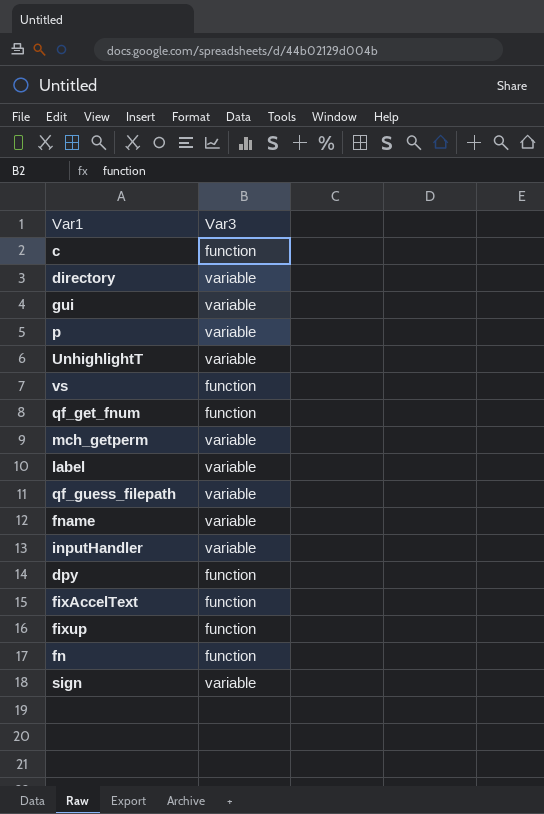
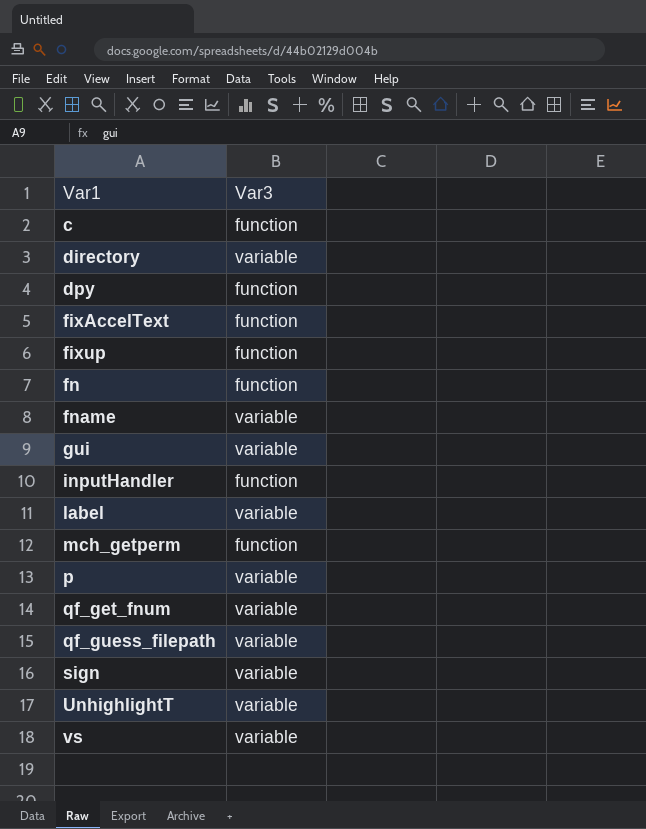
row order: none -> Var1 ascending
inputHandler | Var3: variable -> function
mch_getperm | Var3: variable -> function
qf_get_fnum | Var3: function -> variable
vs | Var3: function -> variable

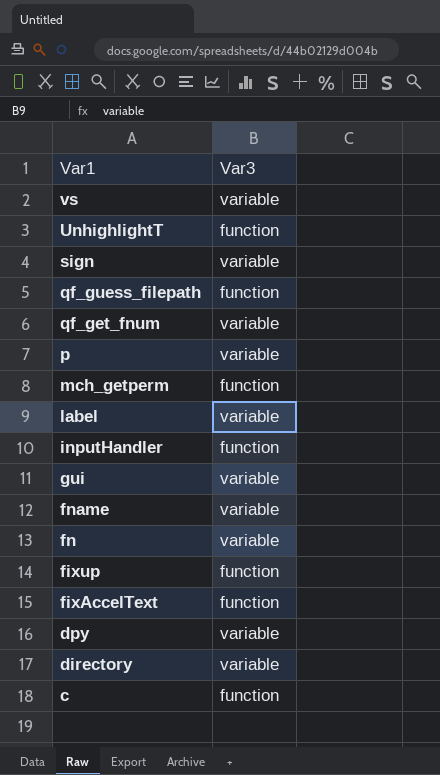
row order: Var1 ascending -> Var1 descending
UnhighlightT | Var3: variable -> function
qf_guess_filepath | Var3: variable -> function
fn | Var3: function -> variable
dpy | Var3: function -> variable

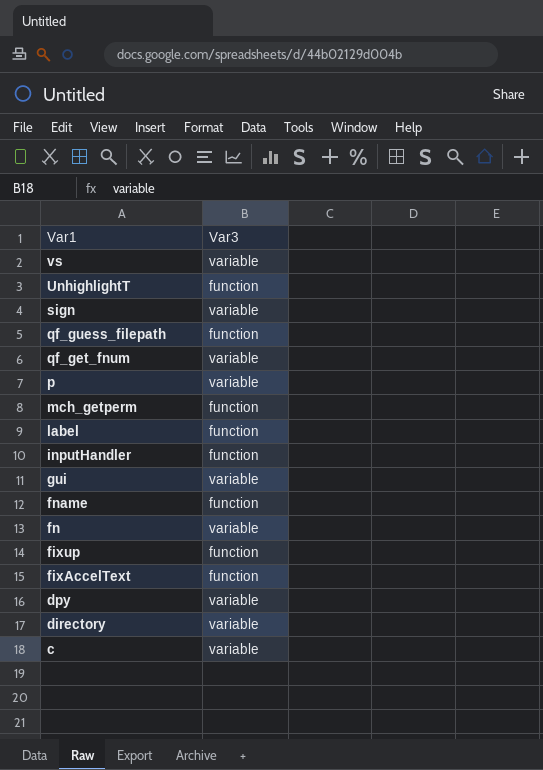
label | Var3: variable -> function
fname | Var3: variable -> function
c | Var3: function -> variable

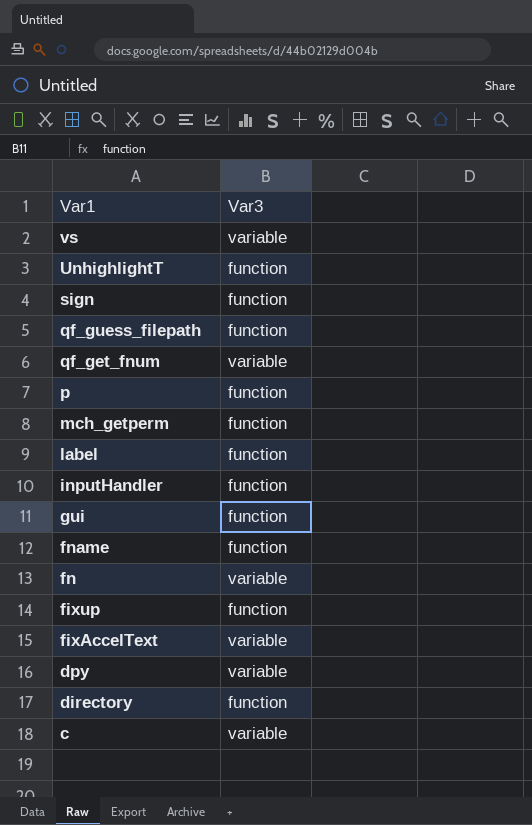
sign | Var3: variable -> function
p | Var3: variable -> function
gui | Var3: variable -> function
fixAccelText | Var3: function -> variable
directory | Var3: variable -> function

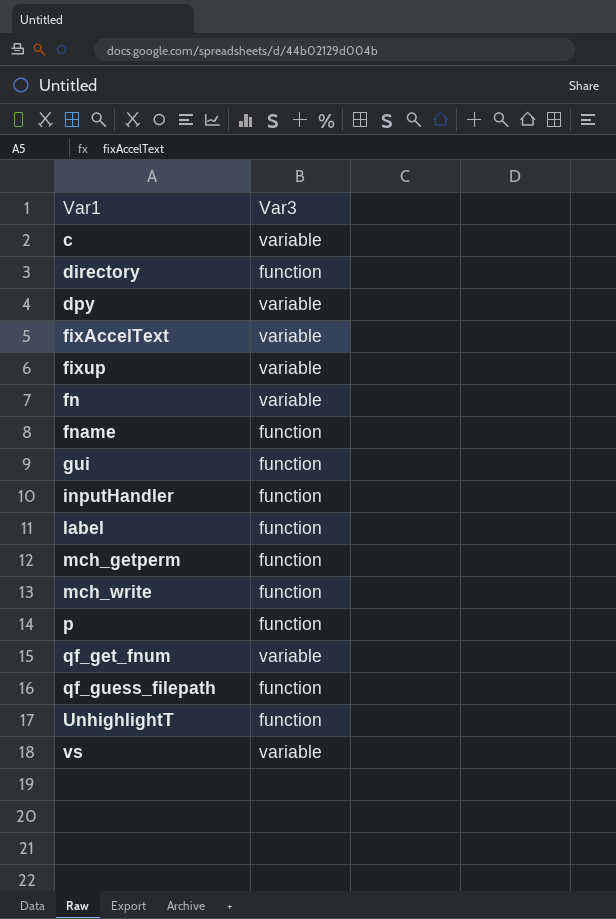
row order: Var1 descending -> Var1 ascending
row sign: function -> none
fixup | Var3: function -> variable
row mch_write: none -> function

